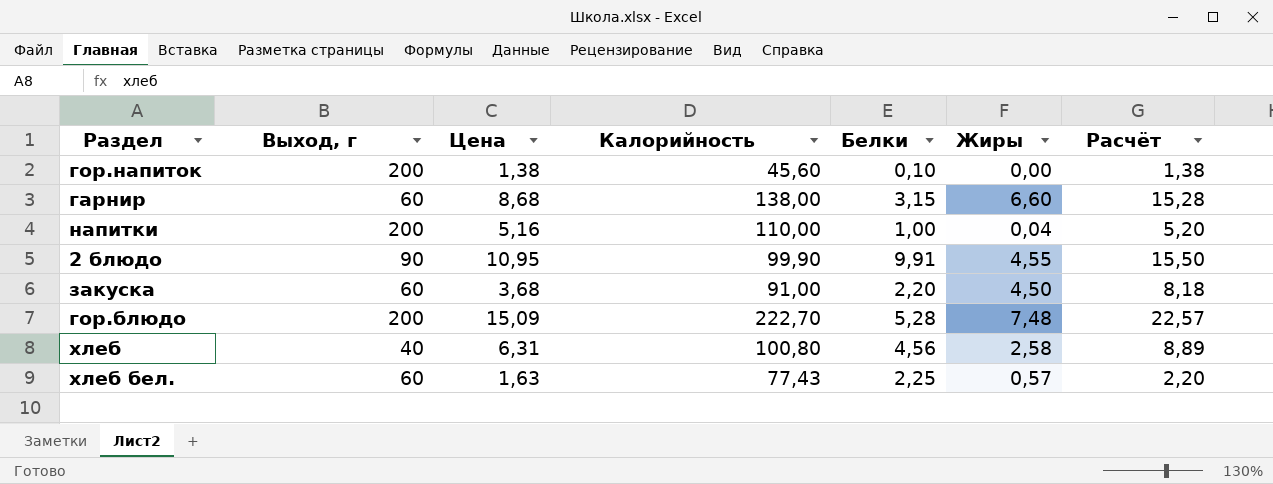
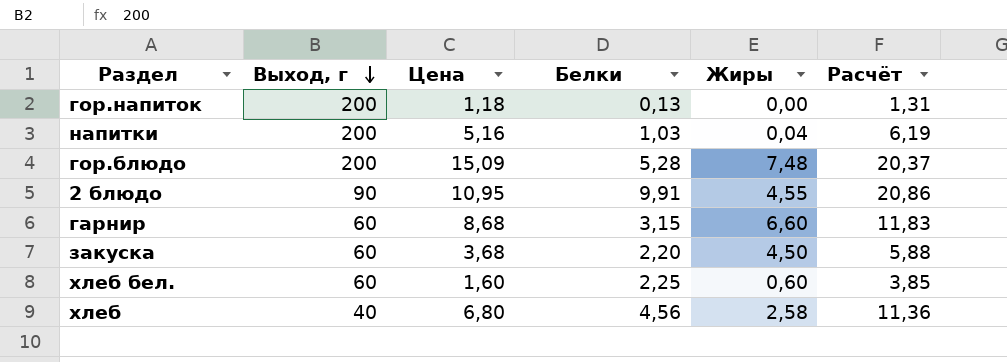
row order: none -> Выход, г descending
column Калорийность | position: 4 -> none
column Расчёт | formula: [Цена] + [Жиры] -> [Цена] + [Белки]
гор.напиток | Цена: 1,38 -> 1,18
гор.напиток | Белки: 0,10 -> 0,13
напитки | Белки: 1,00 -> 1,03
хлеб бел. | Цена: 1,63 -> 1,60
хлеб бел. | Жиры: 0,57 -> 0,60
хлеб | Цена: 6,31 -> 6,80

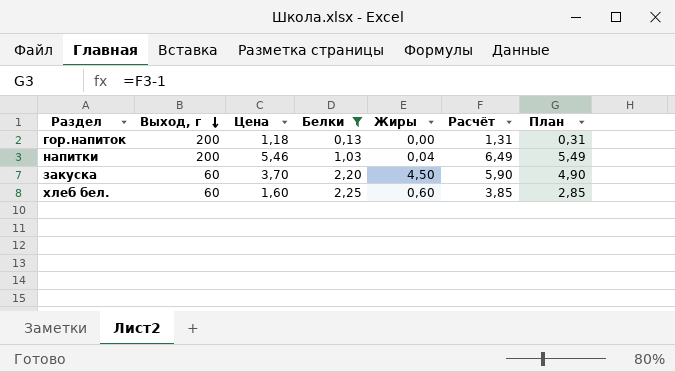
filter: none -> Белки <= 2,25
column План | formula: none -> [Расчёт] - 1
напитки | Цена: 5,16 -> 5,46
напитки | Расчёт: 6,19 -> 6,49
закуска | Цена: 3,68 -> 3,70
закуска | Расчёт: 5,88 -> 5,90

